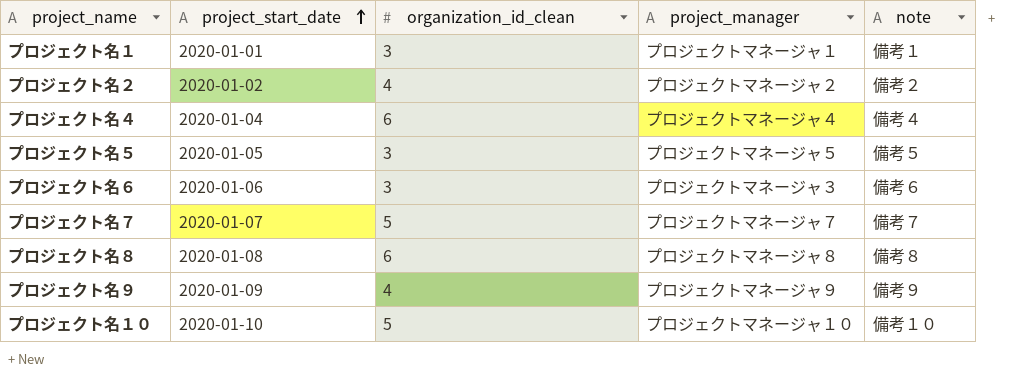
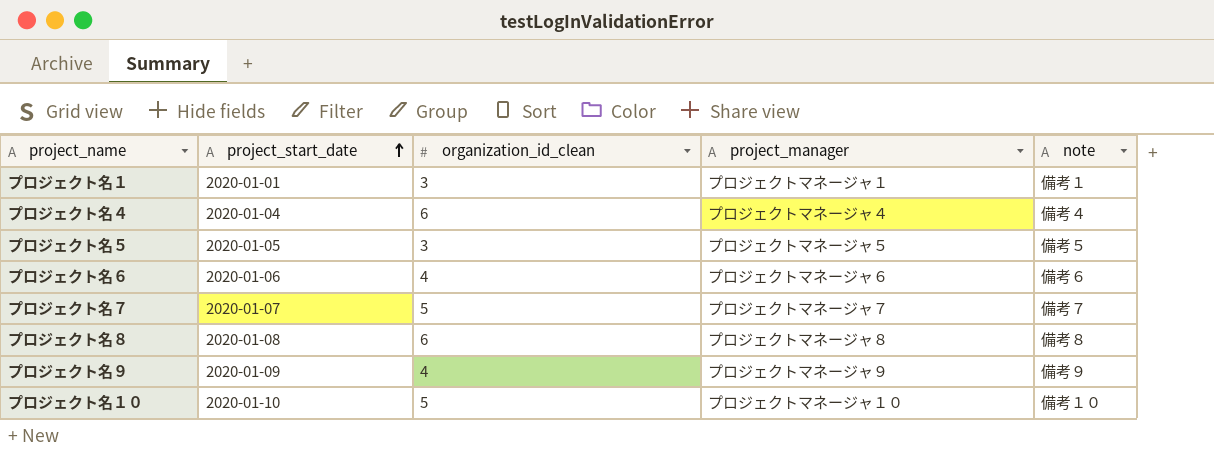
row プロジェクト名２: 2020-01-02 | 4 | プロジェクトマネージャ２ | 備考２ -> none
プロジェクト名６ | organization_id_clean: 3 -> 4
プロジェクト名６ | project_manager: プロジェクトマネージャ３ -> プロジェクトマネージャ６

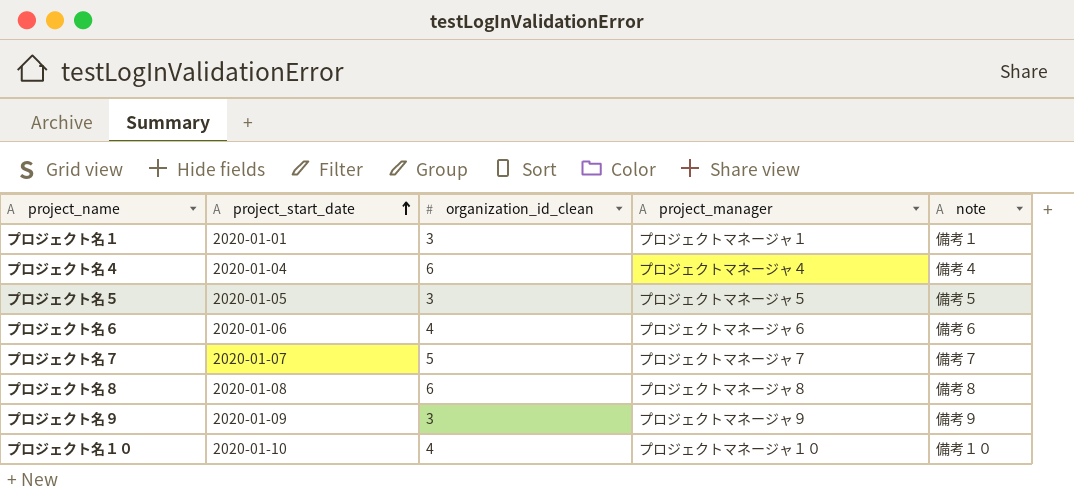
プロジェクト名９ | organization_id_clean: 4 -> 3
プロジェクト名１０ | organization_id_clean: 5 -> 4

